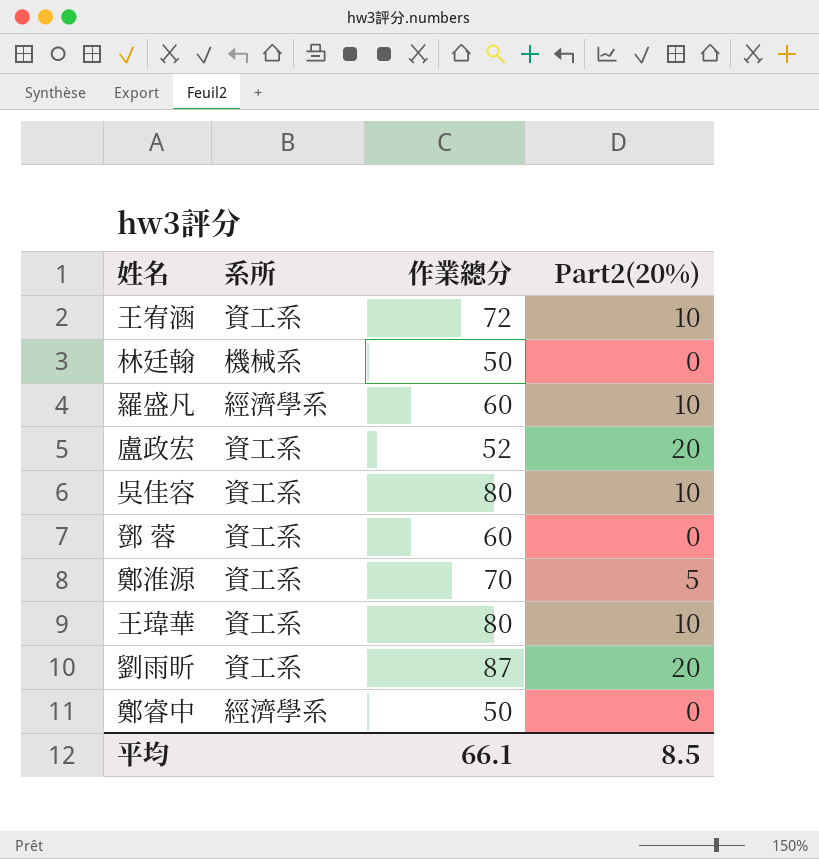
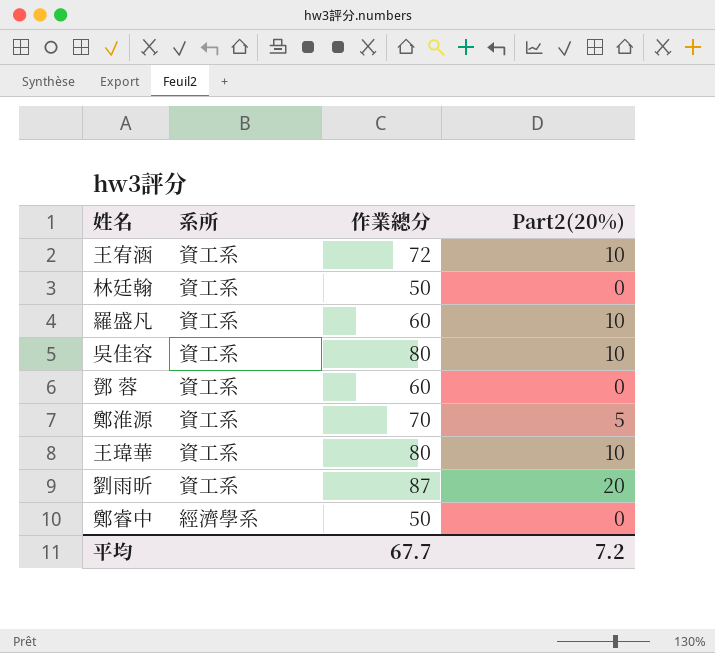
row 盧政宏: 資工系 | 52 | 20 -> none
林廷翰 | 系所: 機械系 -> 資工系
羅盛凡 | 系所: 經濟學系 -> 資工系
平均 | 作業總分: 66.1 -> 67.7
平均 | Part2(20%): 8.5 -> 7.2

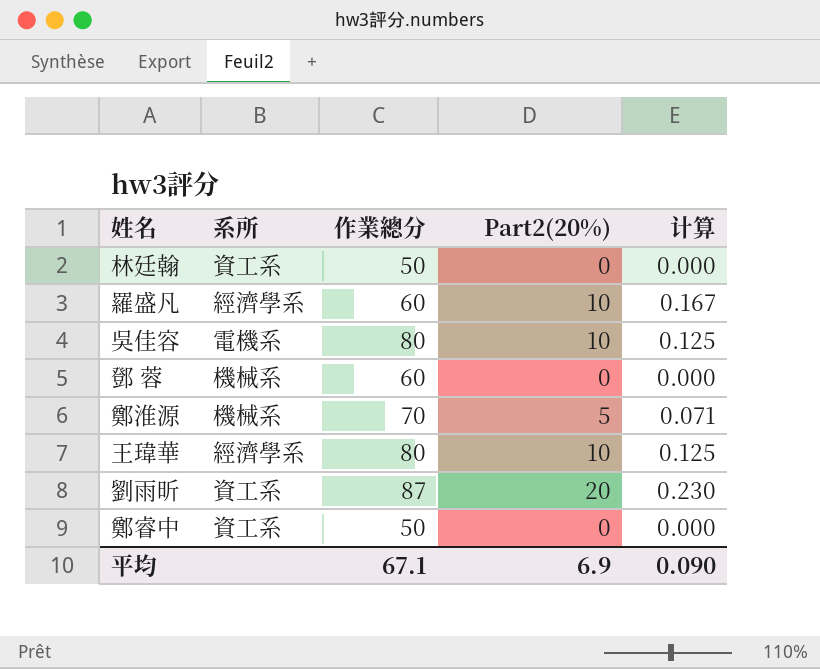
column 计算 | formula: none -> [Part2(20%)] / [作業總分]
row 王宥涵: 資工系 | 72 | 10 -> none
羅盛凡 | 系所: 資工系 -> 經濟學系
吳佳容 | 系所: 資工系 -> 電機系
鄧 蓉 | 系所: 資工系 -> 機械系
鄭淮源 | 系所: 資工系 -> 機械系
王瑋華 | 系所: 資工系 -> 經濟學系
鄭睿中 | 系所: 經濟學系 -> 資工系
平均 | 作業總分: 67.7 -> 67.1
平均 | Part2(20%): 7.2 -> 6.9

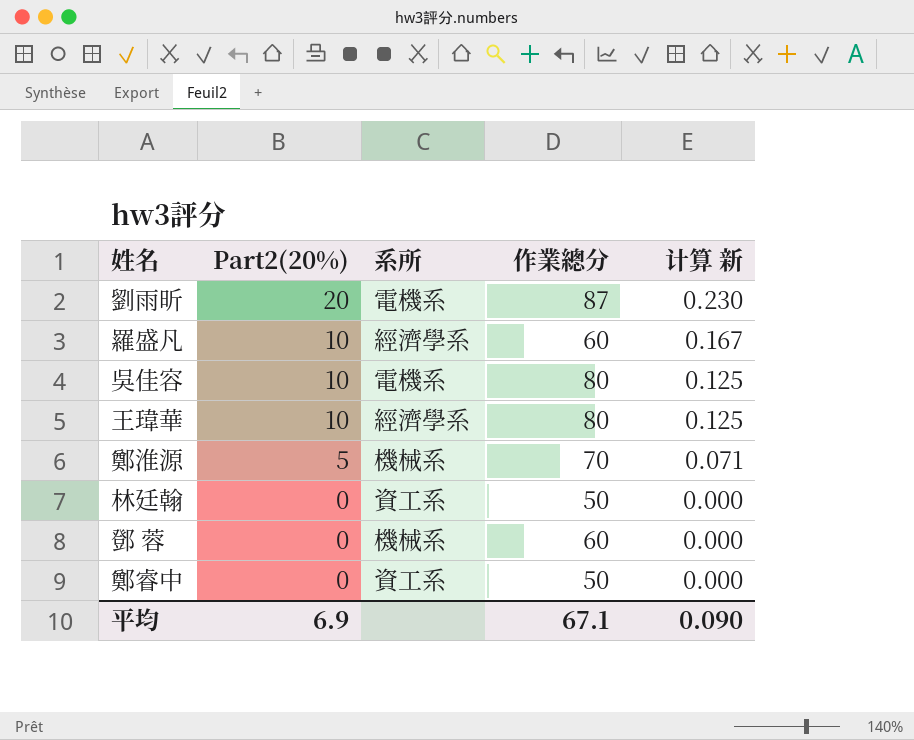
row order: none -> Part2(20%) descending
column Part2(20%) | position: 4 -> 2
column name: 计算 -> 计算 新
劉雨昕 | 系所: 資工系 -> 電機系

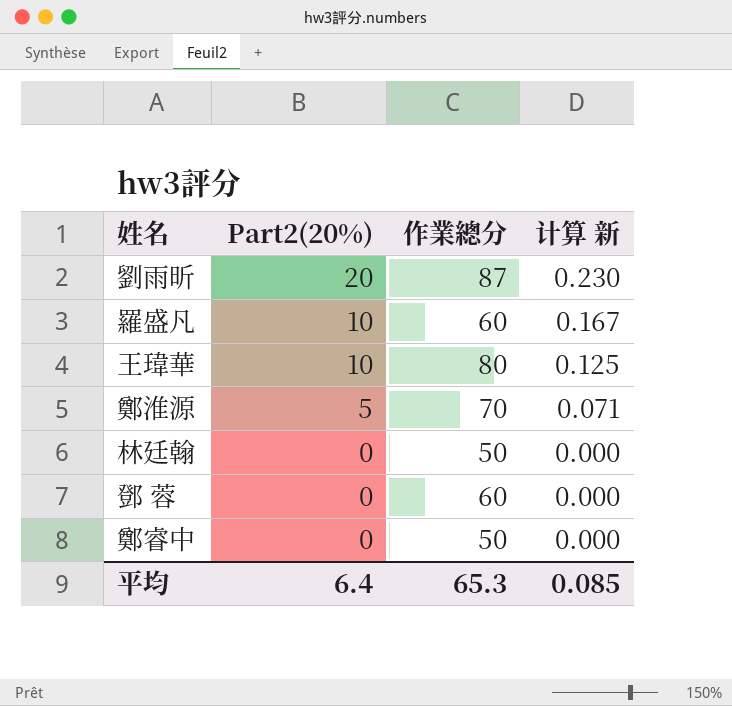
column 系所 | position: 3 -> none
row 吳佳容: 10 | 電機系 | 80 | 0.125 -> none
平均 | Part2(20%): 6.9 -> 6.4
平均 | 作業總分: 67.1 -> 65.3
平均 | 计算 新: 0.090 -> 0.085

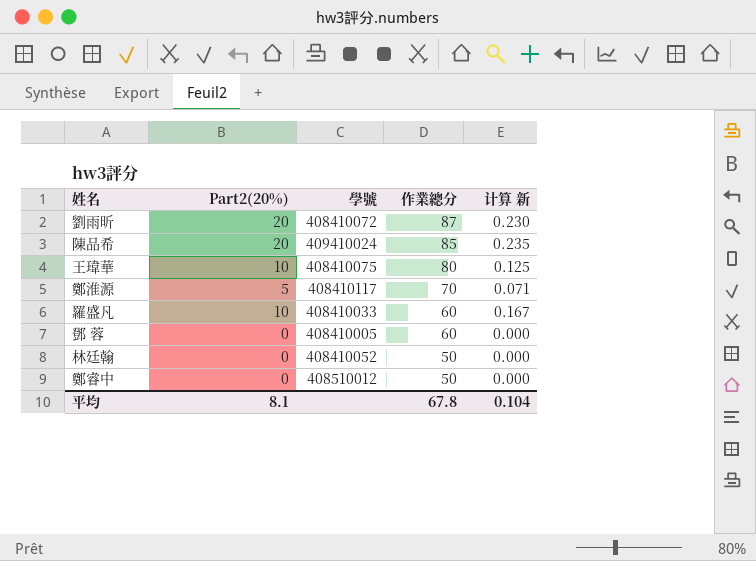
row order: Part2(20%) descending -> 作業總分 descending
column 學號 | position: none -> 3
row 陳品希: none -> 20 | 409410024 | 85 | 0.235
平均 | Part2(20%): 6.4 -> 8.1
平均 | 作業總分: 65.3 -> 67.8
平均 | 计算 新: 0.085 -> 0.104

